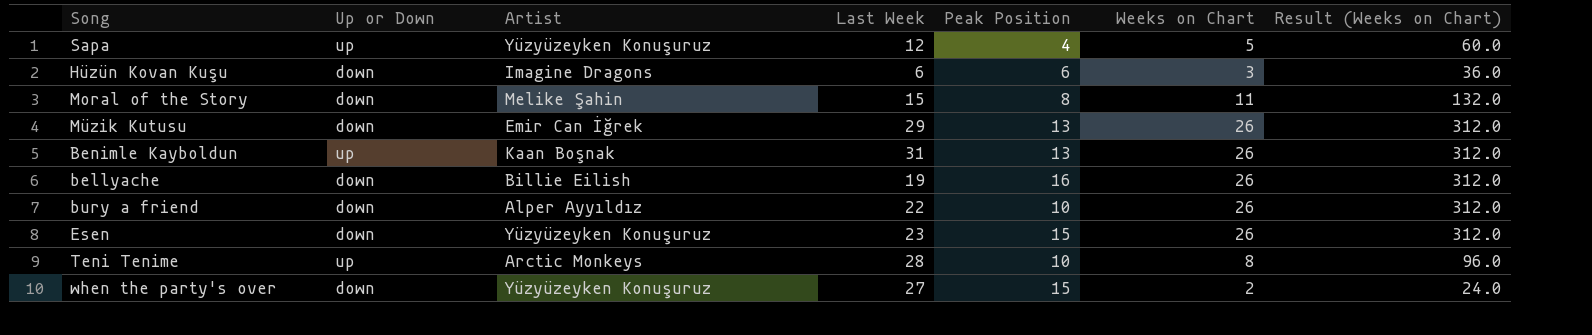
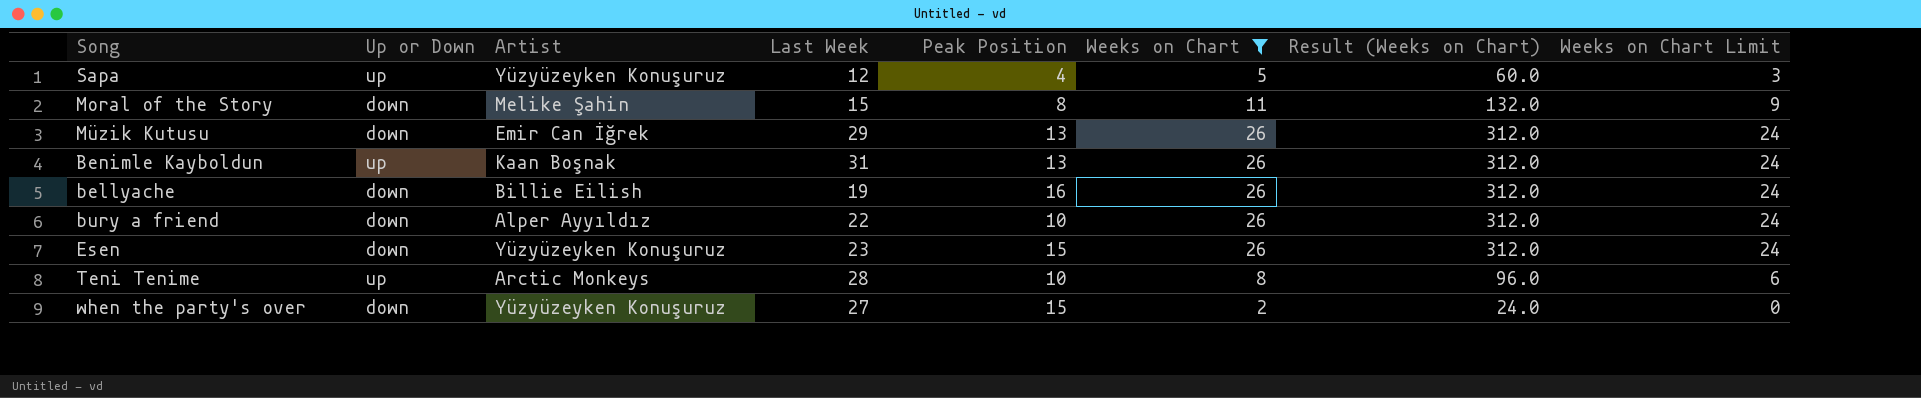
filter: none -> Weeks on Chart != 3
column Weeks on Chart Limit | formula: none -> [Weeks on Chart] - 2

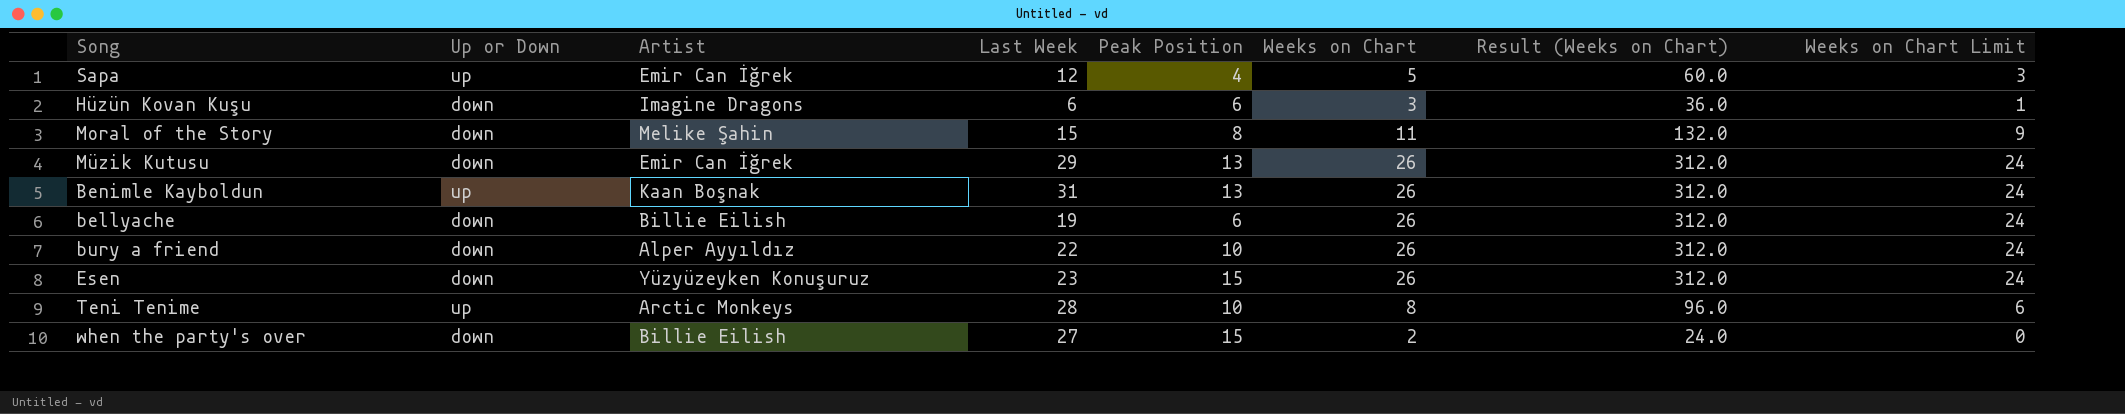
filter: Weeks on Chart != 3 -> none
Sapa | Artist: Yüzyüzeyken Konuşuruz -> Emir Can İğrek
bellyache | Peak Position: 16 -> 6
when the party's over | Artist: Yüzyüzeyken Konuşuruz -> Billie Eilish

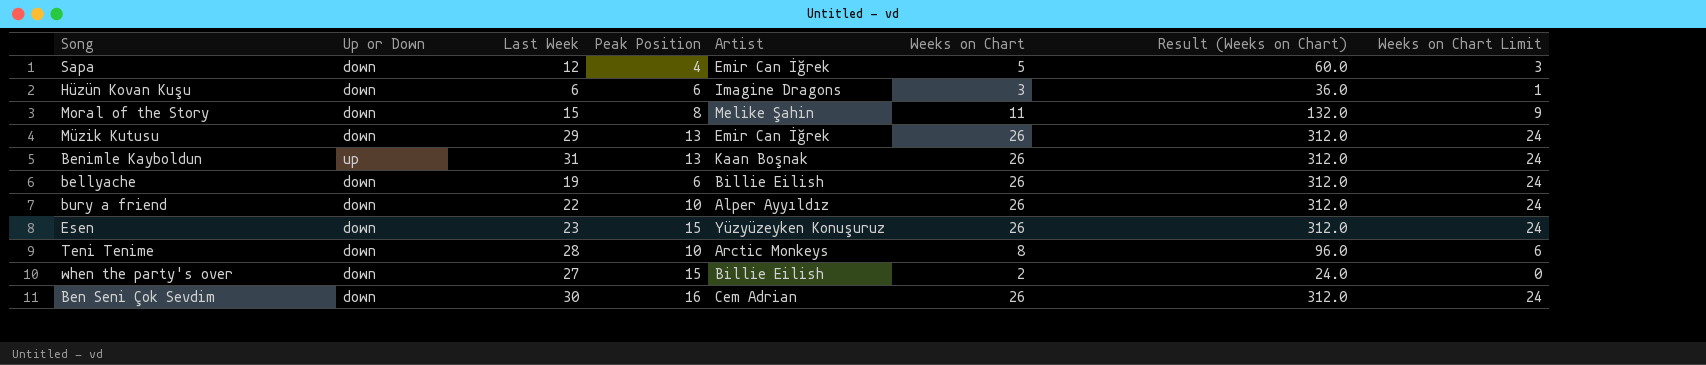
column Artist | position: 3 -> 5
Sapa | Up or Down: up -> down
Teni Tenime | Up or Down: up -> down
row Ben Seni Çok Sevdim: none -> down | 30 | 16 | Cem Adrian | 26 | 312.0 | 24

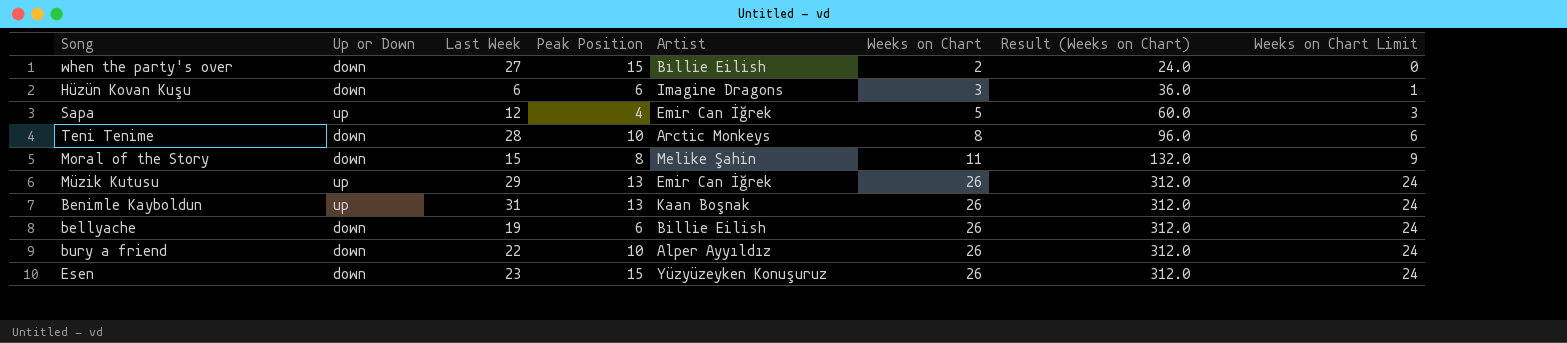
row order: none -> Weeks on Chart ascending
row Ben Seni Çok Sevdim: down | 30 | 16 | Cem Adrian | 26 | 312.0 | 24 -> none
Sapa | Up or Down: down -> up
Müzik Kutusu | Up or Down: down -> up

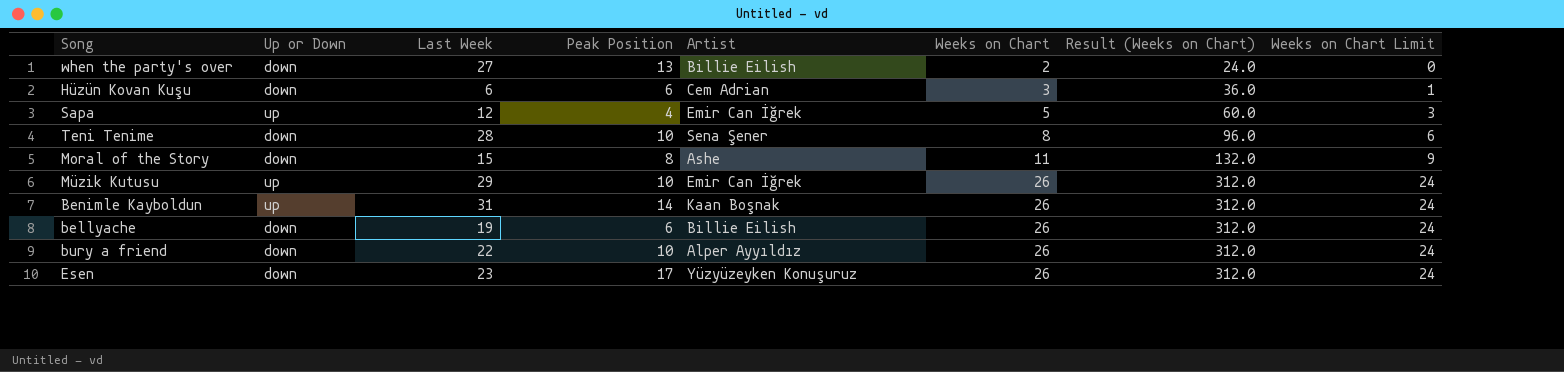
when the party's over | Peak Position: 15 -> 13
Hüzün Kovan Kuşu | Artist: Imagine Dragons -> Cem Adrian
Teni Tenime | Artist: Arctic Monkeys -> Sena Şener
Moral of the Story | Artist: Melike Şahin -> Ashe
Müzik Kutusu | Peak Position: 13 -> 10
Benimle Kayboldun | Peak Position: 13 -> 14
Esen | Peak Position: 15 -> 17

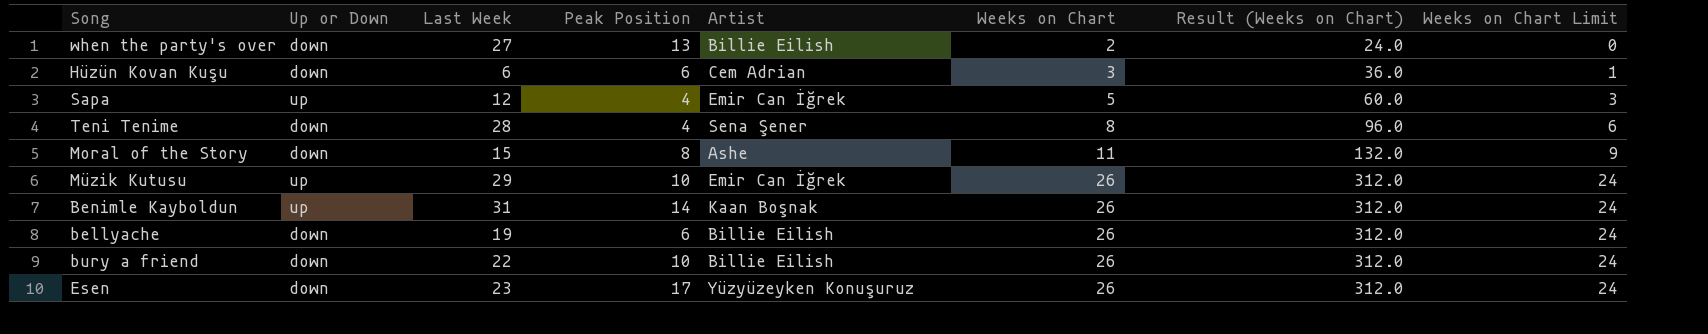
Teni Tenime | Peak Position: 10 -> 4
bury a friend | Artist: Alper Ayyıldız -> Billie Eilish

